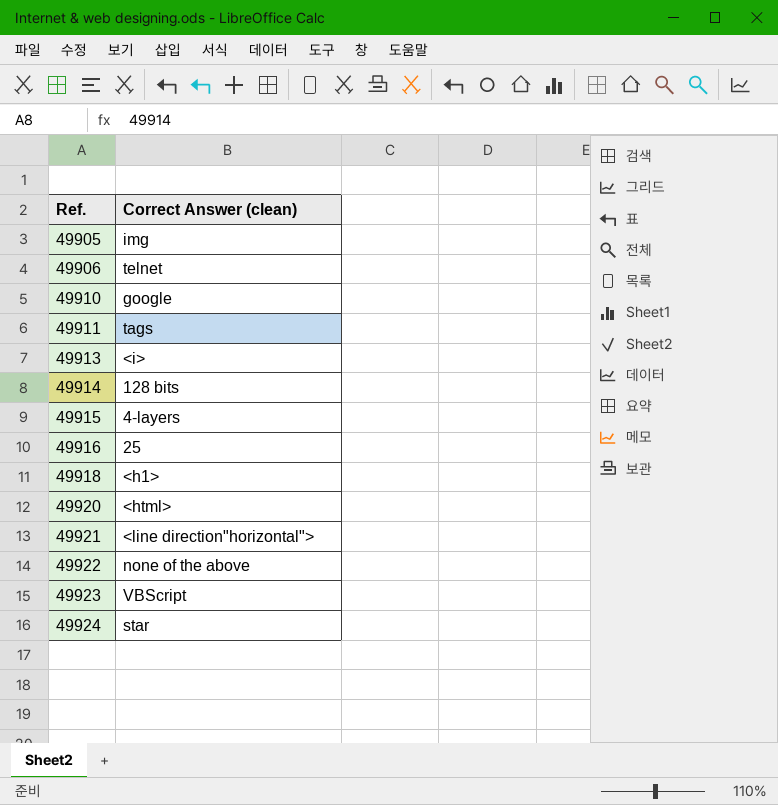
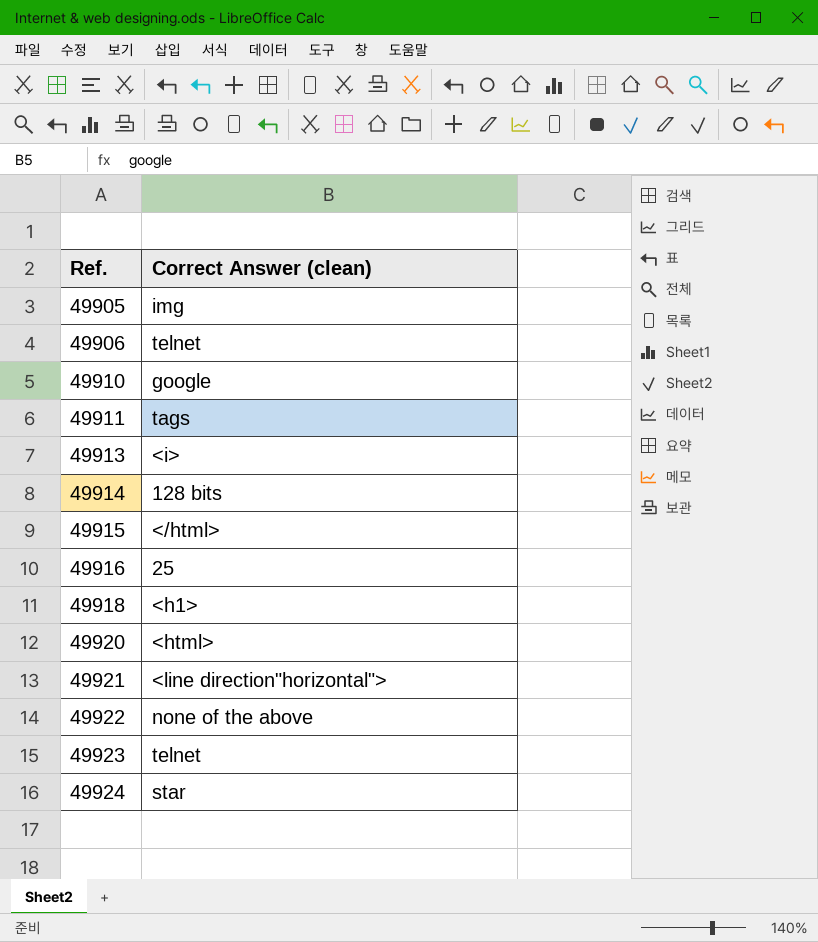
49915 | Correct Answer (clean): 4-layers -> </html>
49923 | Correct Answer (clean): VBScript -> telnet

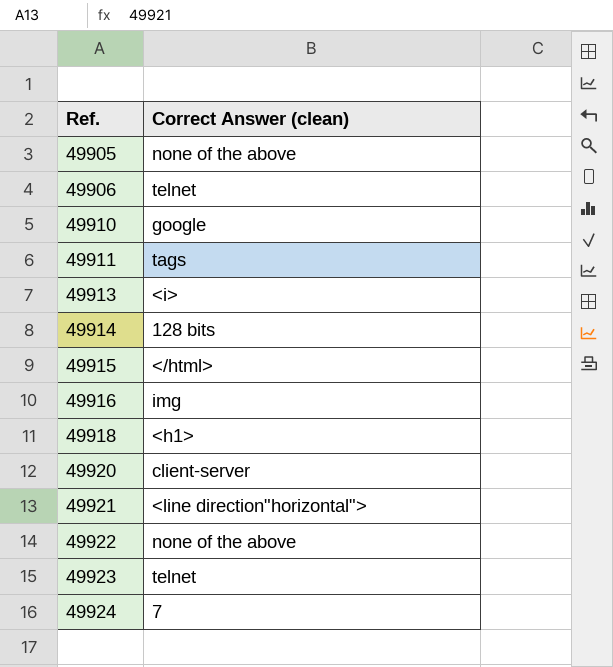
49905 | Correct Answer (clean): img -> none of the above
49916 | Correct Answer (clean): 25 -> img
49920 | Correct Answer (clean): <html> -> client-server
49924 | Correct Answer (clean): star -> 7

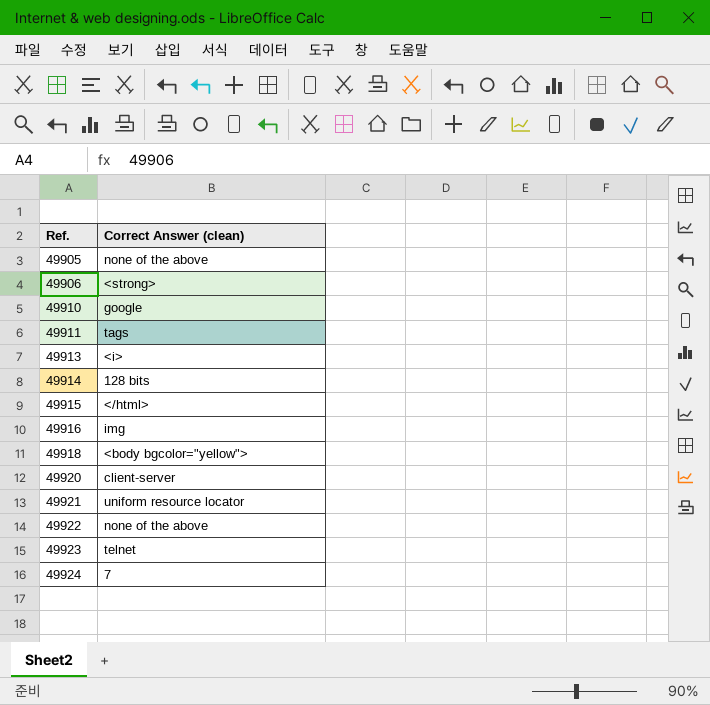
49906 | Correct Answer (clean): telnet -> <strong>
49918 | Correct Answer (clean): <h1> -> <body bgcolor="yellow">
49921 | Correct Answer (clean): <line direction"horizontal"> -> uniform resource locator

